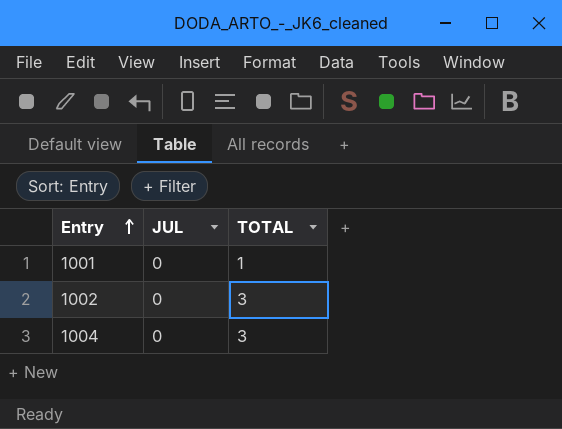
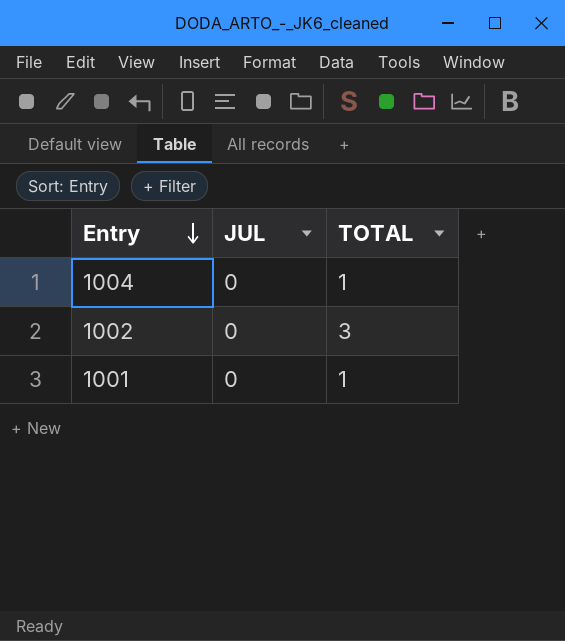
row order: Entry ascending -> Entry descending
1004 | TOTAL: 3 -> 1

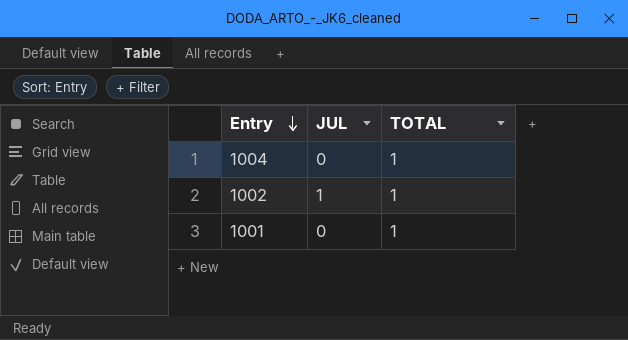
1002 | JUL: 0 -> 1
1002 | TOTAL: 3 -> 1

